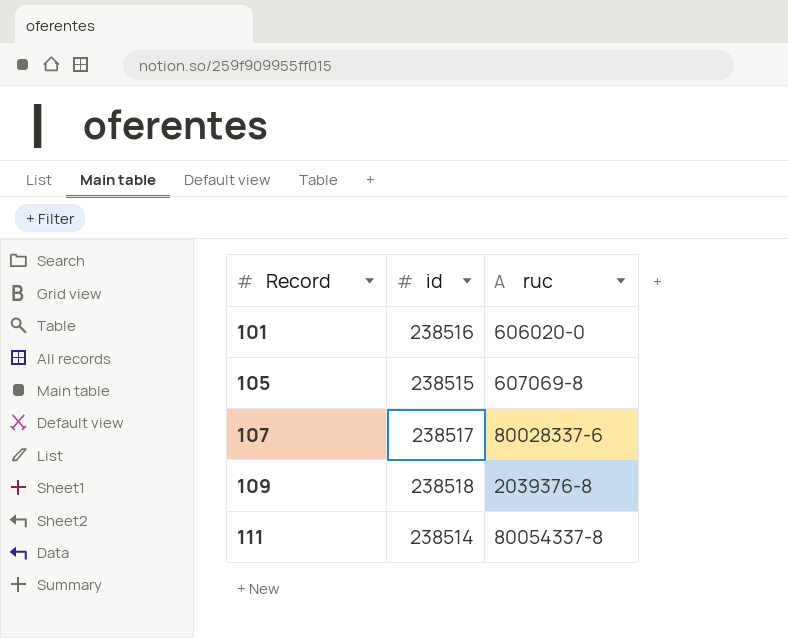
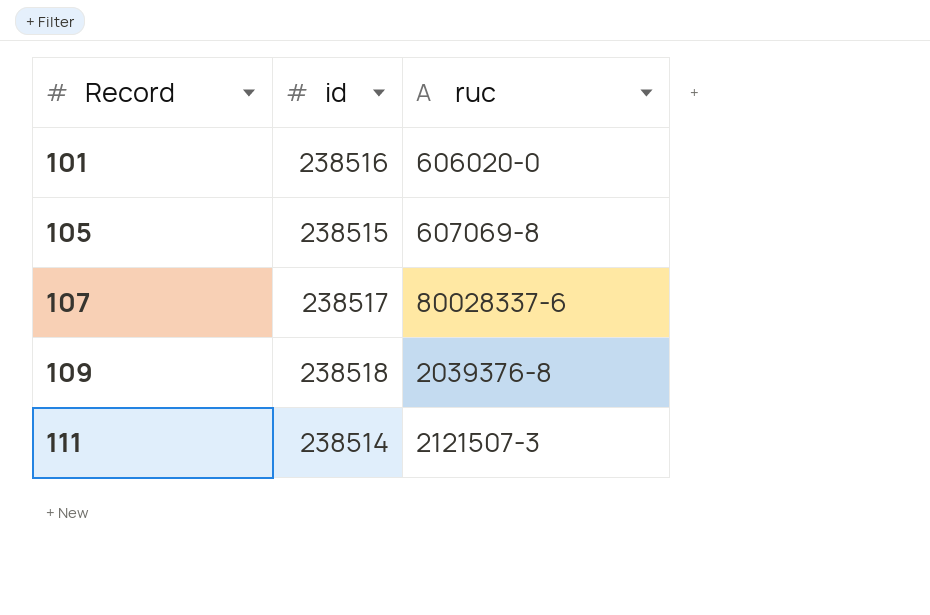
111 | ruc: 80054337-8 -> 2121507-3

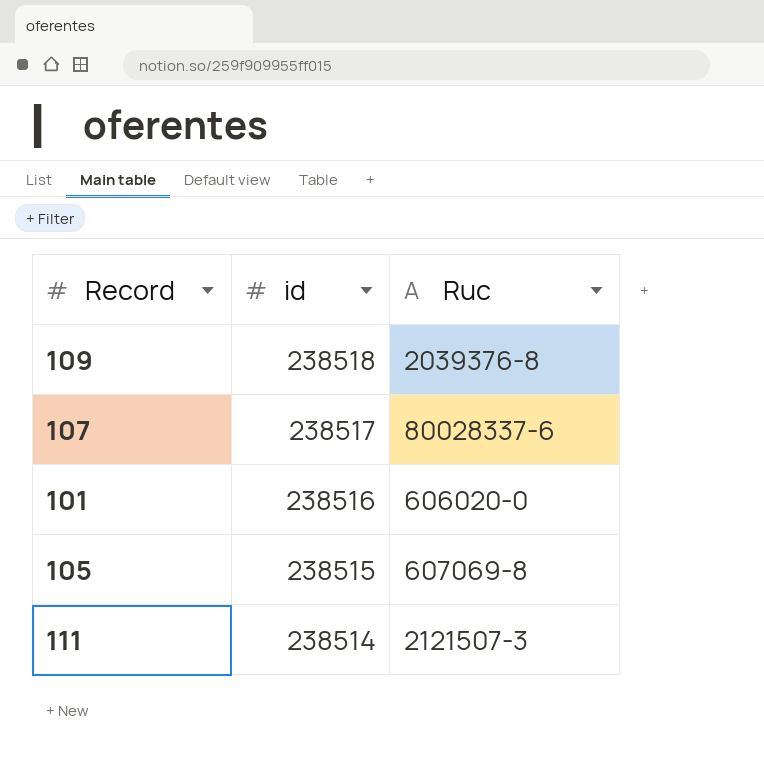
row order: Record ascending -> id descending
column name: ruc -> Ruc

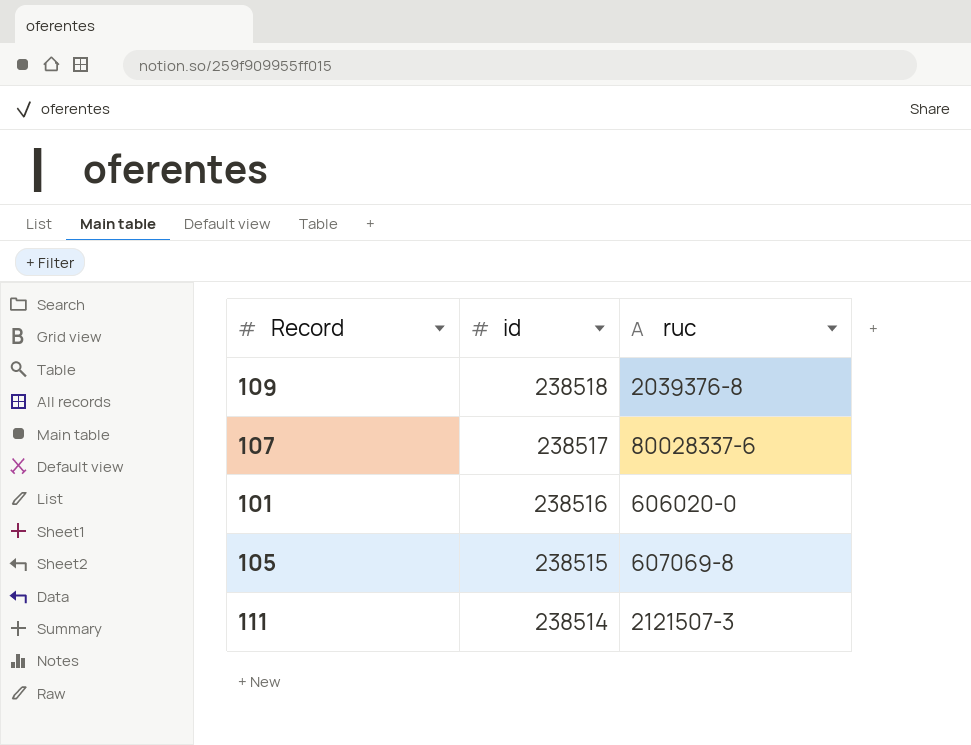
column name: Ruc -> ruc

